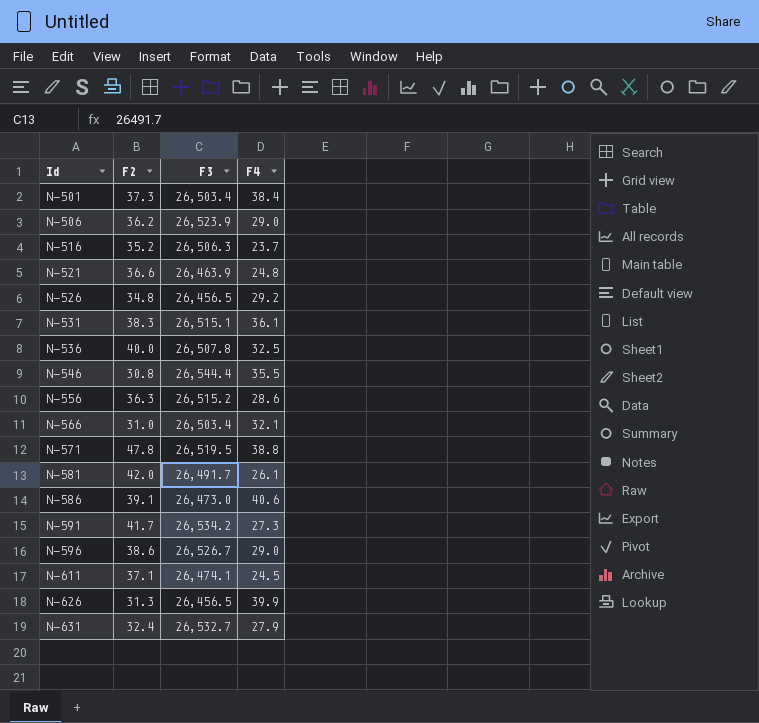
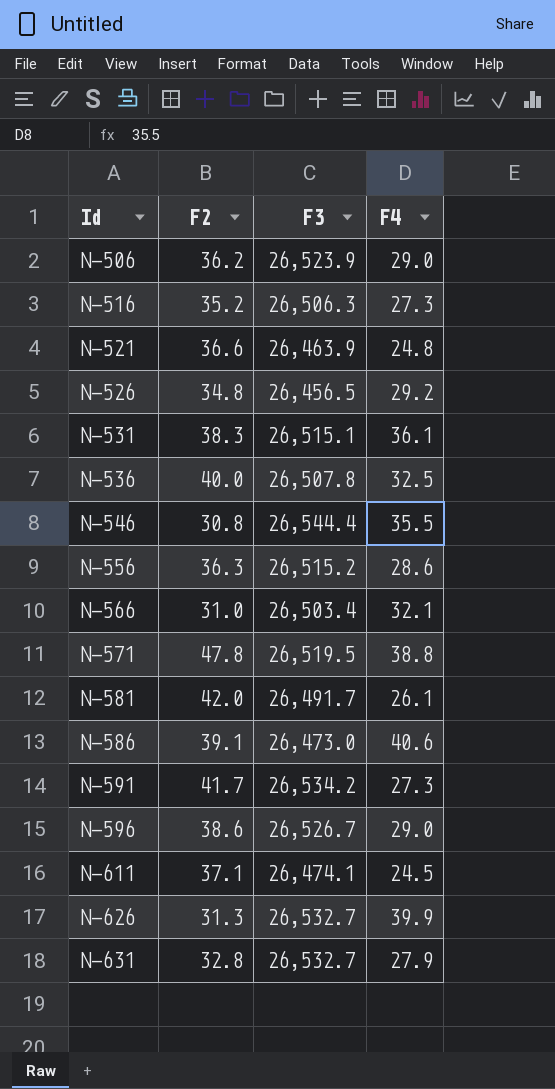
row N-501: 37.3 | 26,503.4 | 38.4 -> none
N-516 | F4: 23.7 -> 27.3
N-626 | F3: 26,456.5 -> 26,532.7
N-631 | F2: 32.4 -> 32.8

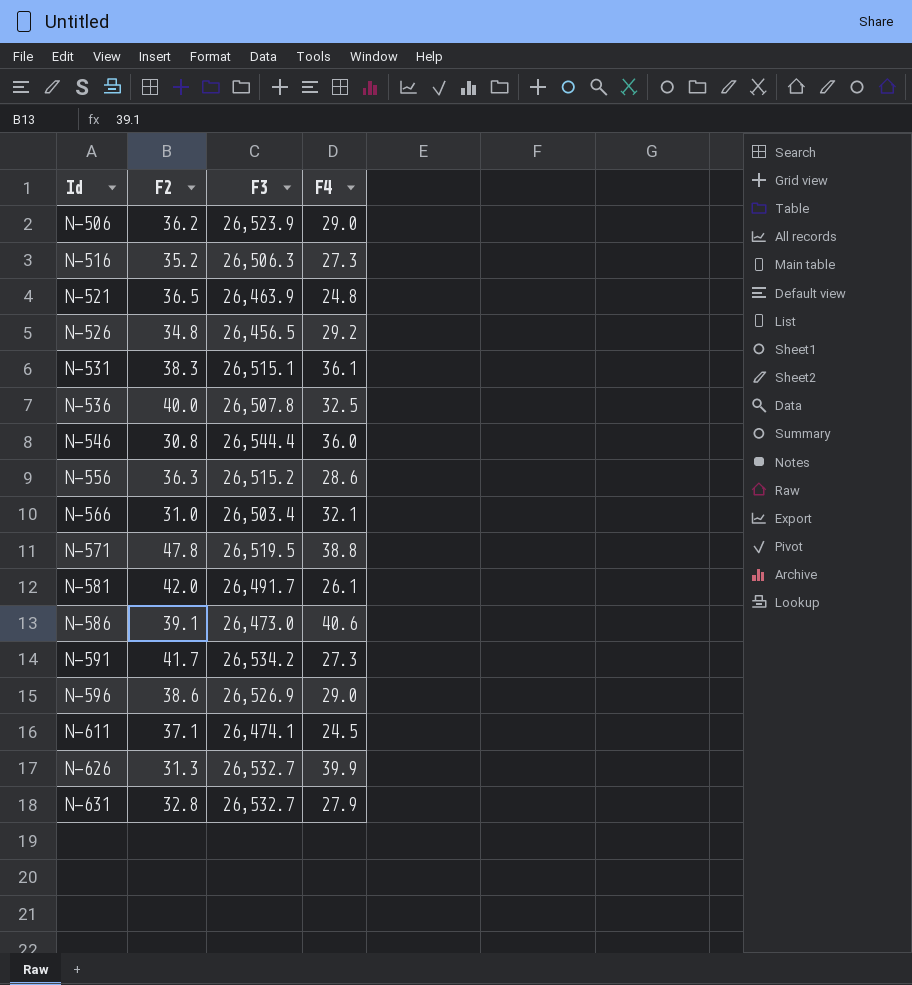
N-521 | F2: 36.6 -> 36.5
N-546 | F4: 35.5 -> 36.0
N-596 | F3: 26,526.7 -> 26,526.9

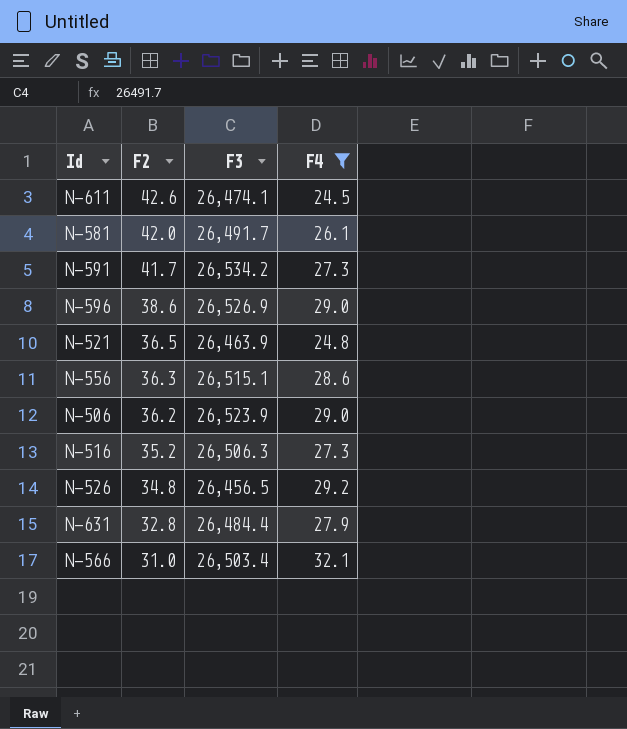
filter: none -> F4 <= 32.1
row order: Id ascending -> F2 descending
N-611 | F2: 37.1 -> 42.6
N-556 | F3: 26,515.2 -> 26,515.1
N-631 | F3: 26,532.7 -> 26,484.4

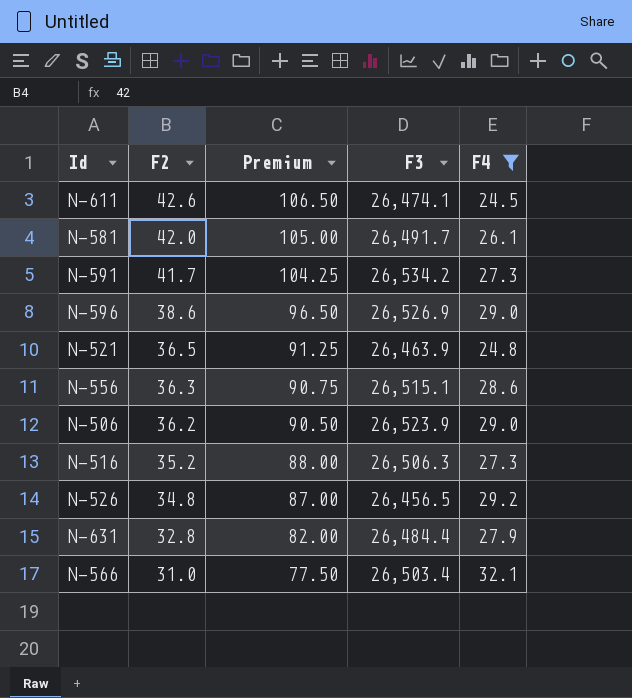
column Premium | formula: none -> [F2] * 2.5

